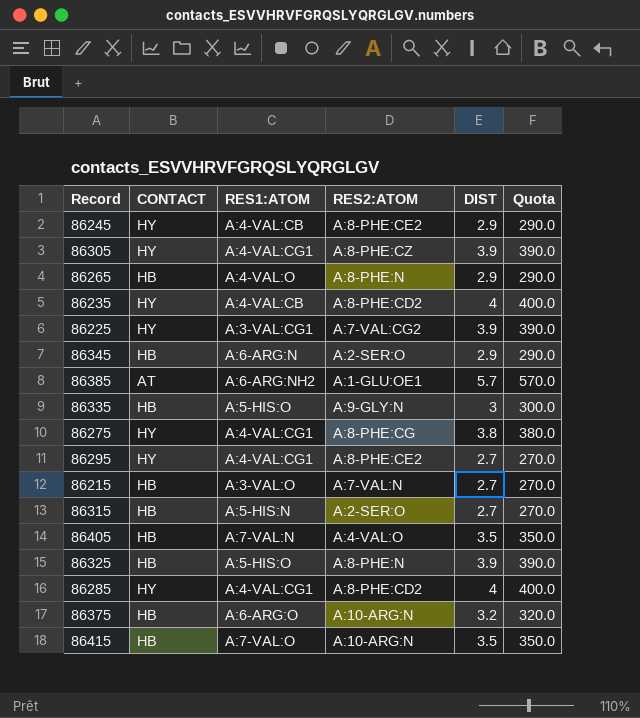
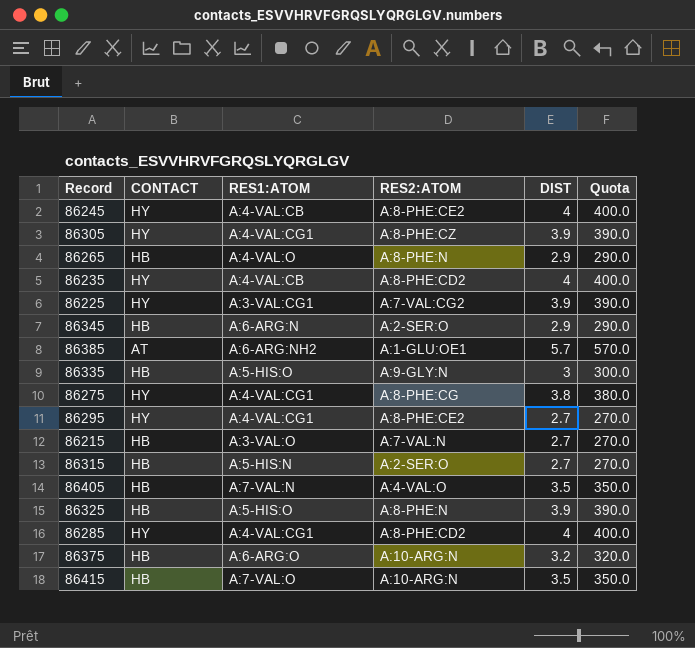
86245 | DIST: 2.9 -> 4
86245 | Quota: 290.0 -> 400.0

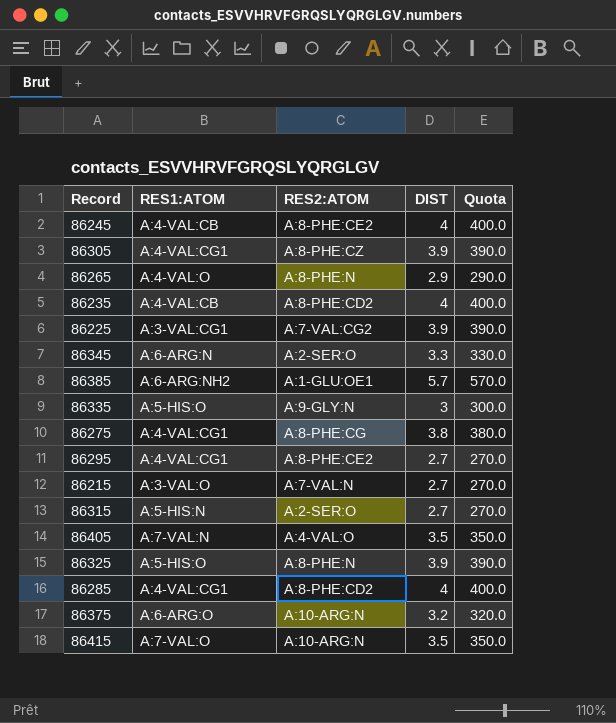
column CONTACT | position: 2 -> none
86345 | DIST: 2.9 -> 3.3
86345 | Quota: 290.0 -> 330.0

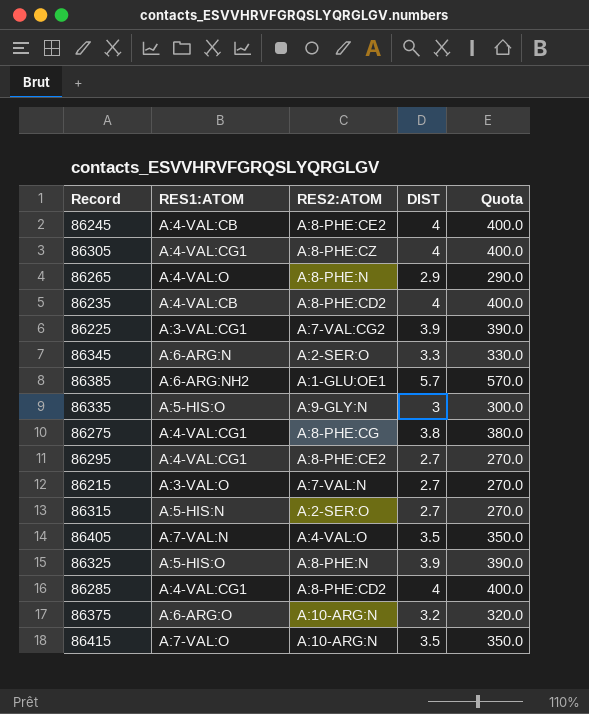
86305 | DIST: 3.9 -> 4
86305 | Quota: 390.0 -> 400.0

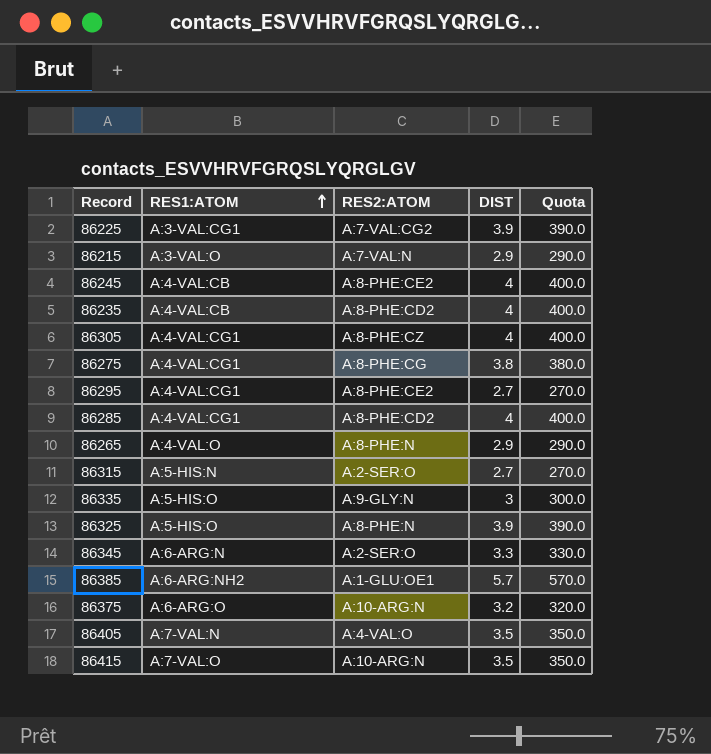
row order: none -> RES1:ATOM ascending
86215 | DIST: 2.7 -> 2.9
86215 | Quota: 270.0 -> 290.0

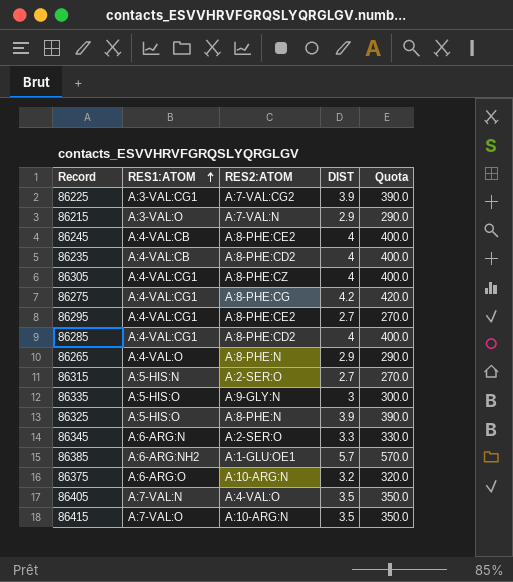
86275 | DIST: 3.8 -> 4.2
86275 | Quota: 380.0 -> 420.0

